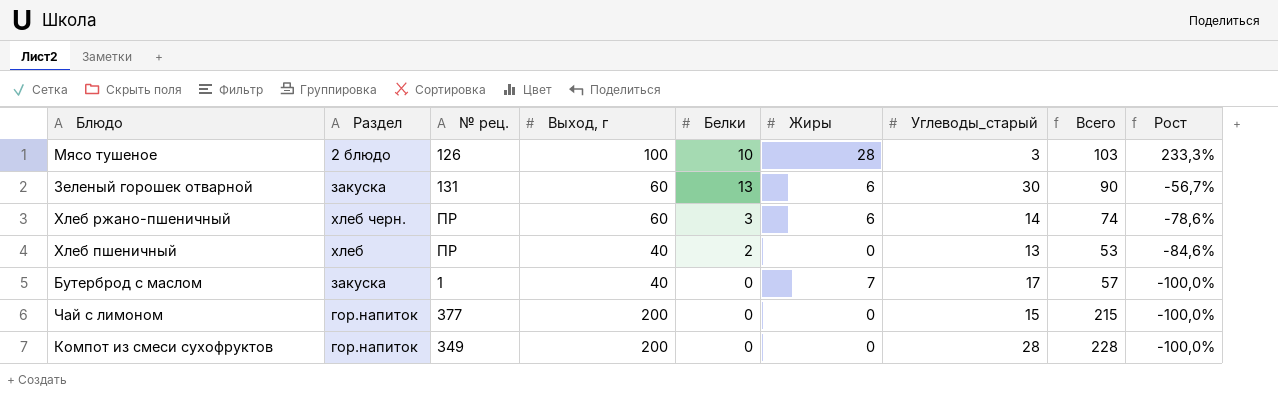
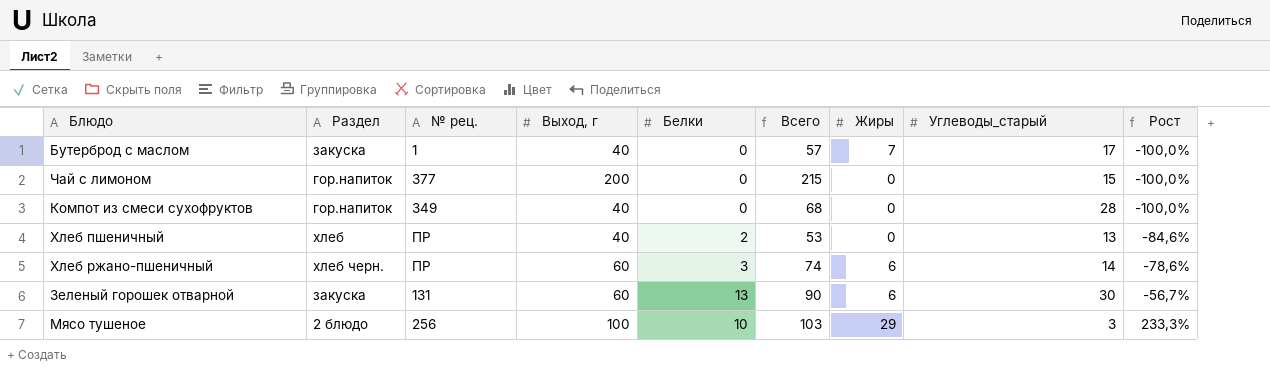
row order: Рост descending -> Рост ascending
column Всего | position: 8 -> 6
Компот из смеси сухофруктов | Выход, г: 200 -> 40
Компот из смеси сухофруктов | Всего: 228 -> 68
Мясо тушеное | № рец.: 126 -> 256
Мясо тушеное | Жиры: 28 -> 29

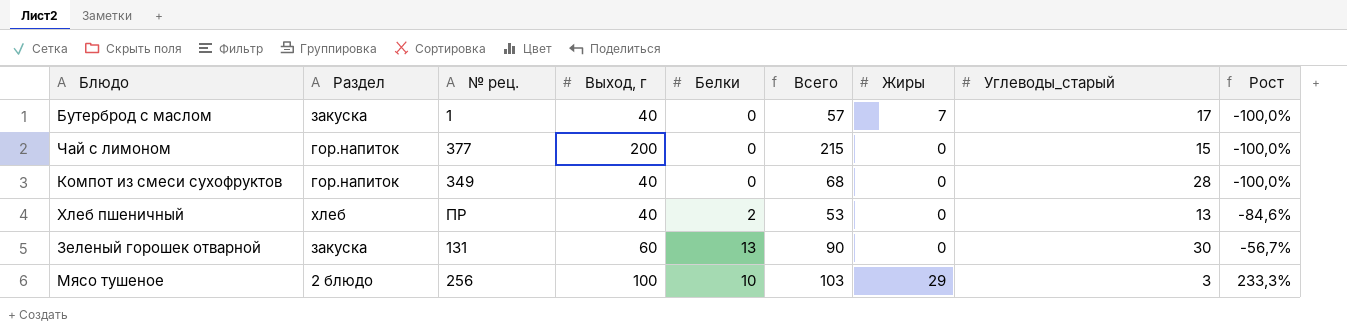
row Хлеб ржано-пшеничный: хлеб черн. | ПР | 60 | 3 | 74 | 6 | 14 | -78,6% -> none
Зеленый горошек отварной | Жиры: 6 -> 0

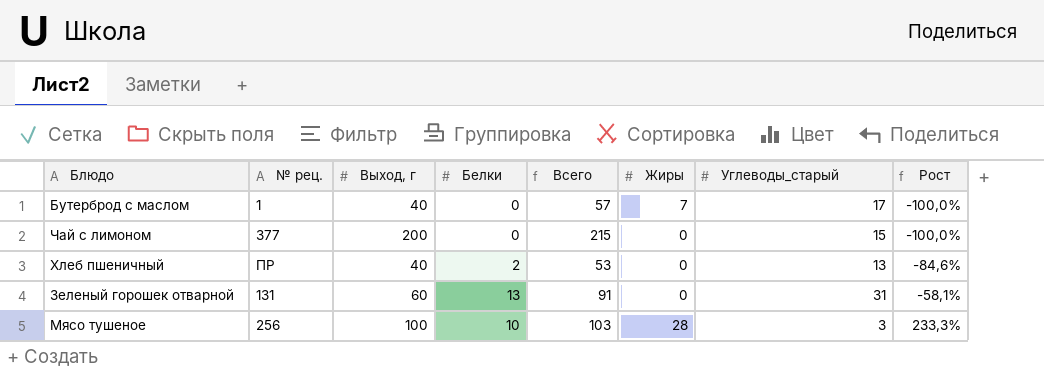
column Раздел | position: 2 -> none
row Компот из смеси сухофруктов: гор.напиток | 349 | 40 | 0 | 68 | 0 | 28 | -100,0% -> none
Зеленый горошек отварной | Всего: 90 -> 91
Зеленый горошек отварной | Углеводы_старый: 30 -> 31
Зеленый горошек отварной | Рост: -56,7% -> -58,1%
Мясо тушеное | Жиры: 29 -> 28

